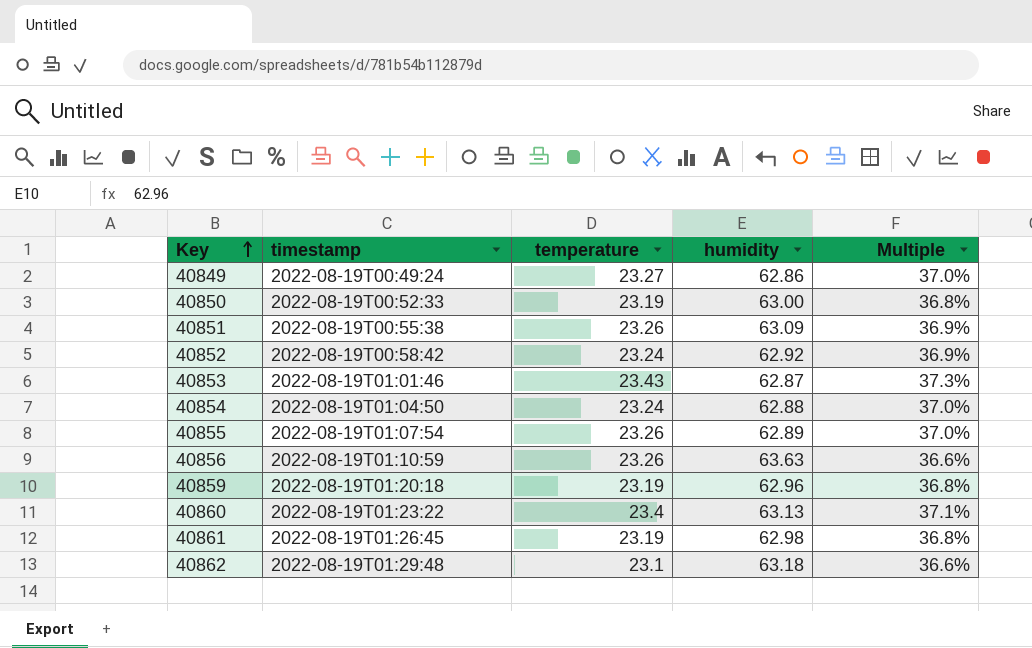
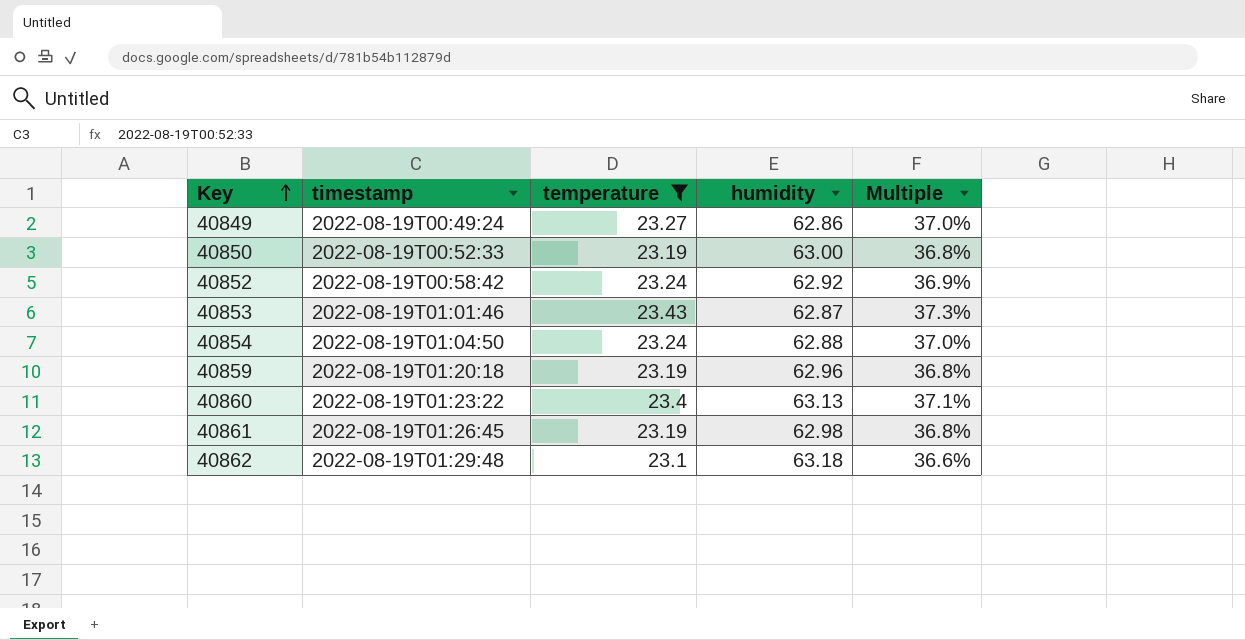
filter: none -> temperature != 23.26

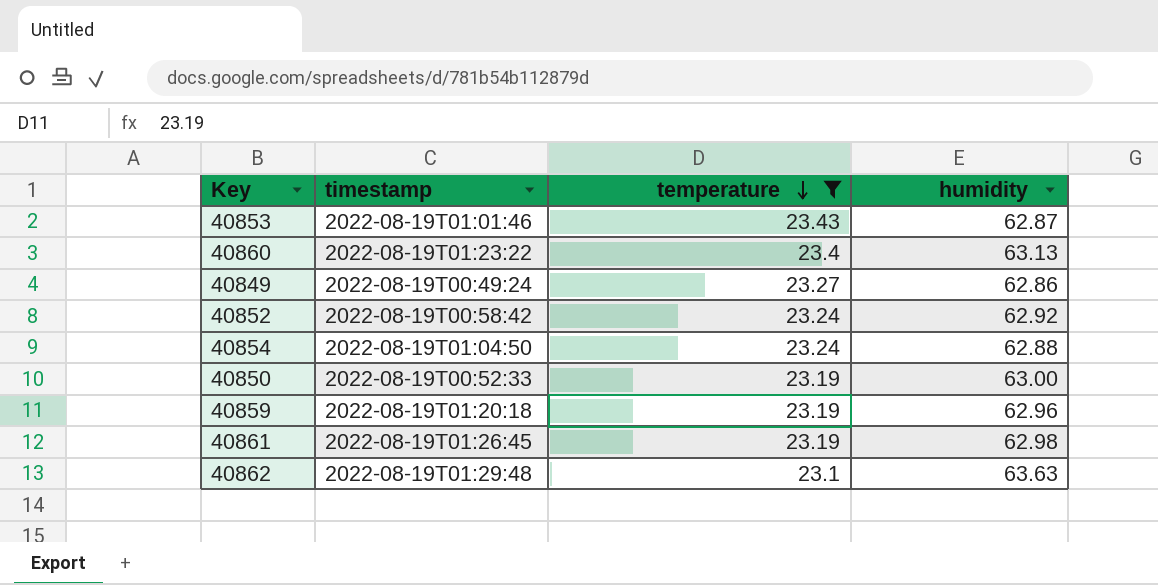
row order: Key ascending -> temperature descending
column Multiple | formula: [temperature] / [humidity] -> none
40862 | humidity: 63.18 -> 63.63

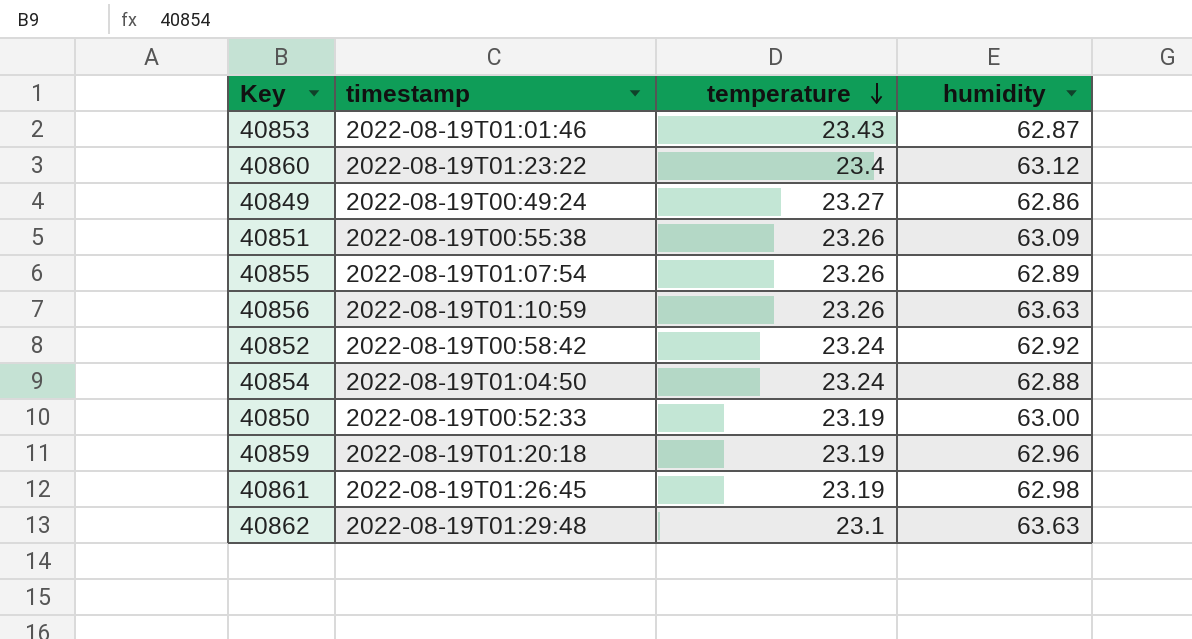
filter: temperature != 23.26 -> none
40860 | humidity: 63.13 -> 63.12

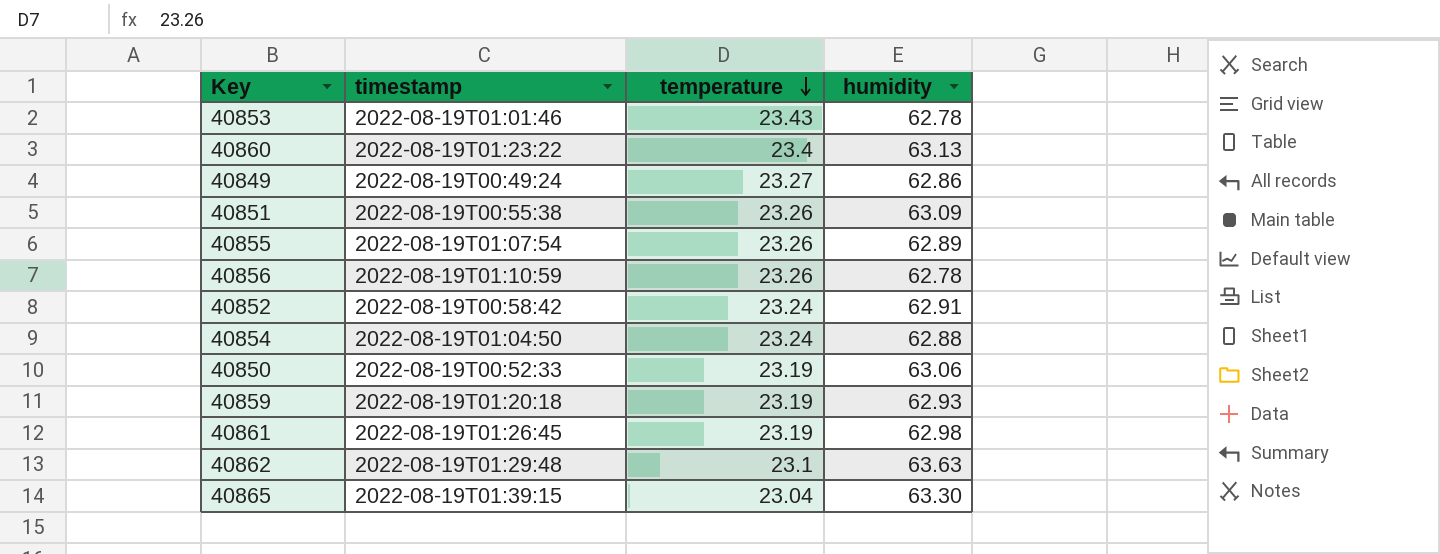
40853 | humidity: 62.87 -> 62.78
40860 | humidity: 63.12 -> 63.13
40856 | humidity: 63.63 -> 62.78
40852 | humidity: 62.92 -> 62.91
40850 | humidity: 63.00 -> 63.06
40859 | humidity: 62.96 -> 62.93
row 40865: none -> 2022-08-19T01:39:15 | 23.04 | 63.30

